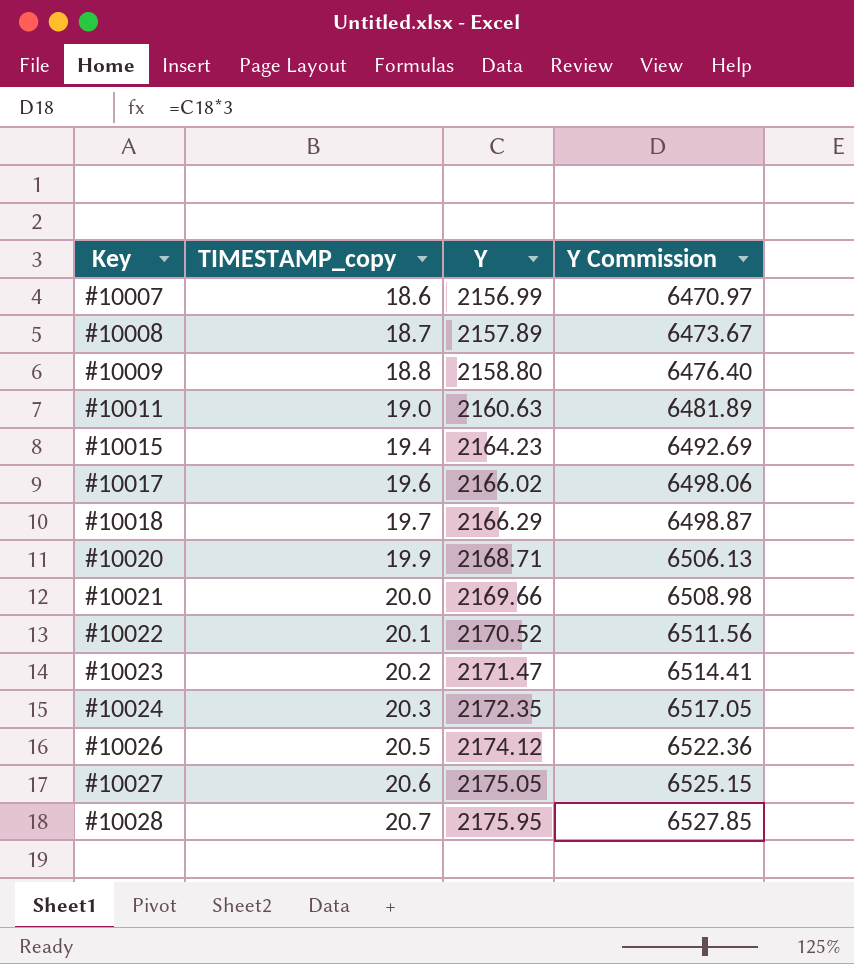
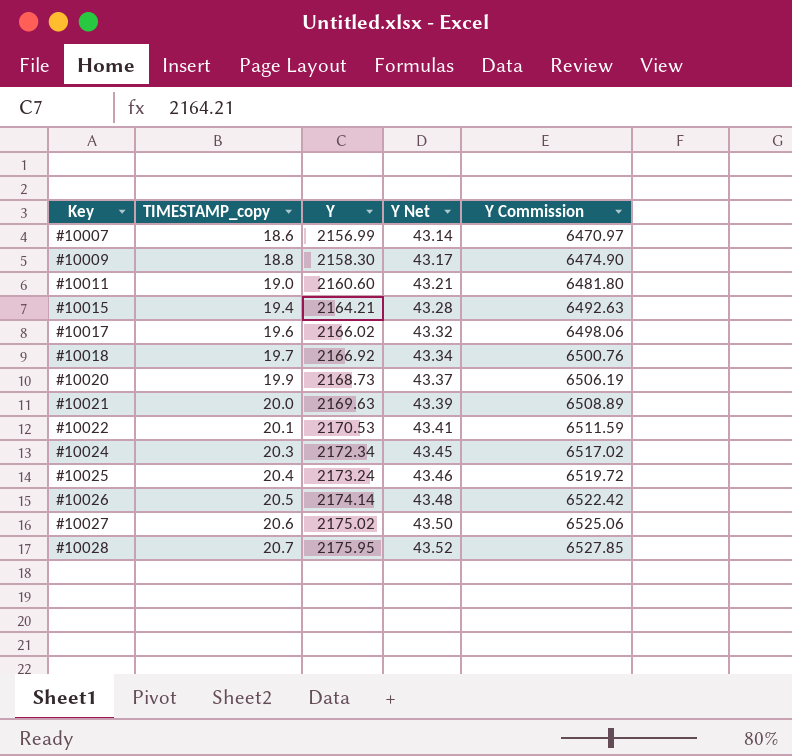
column Y Net | formula: none -> [Y] * 0.02
row #10008: 18.7 | 2157.89 | 6473.67 -> none
row #10023: 20.2 | 2171.47 | 6514.41 -> none
#10009 | Y: 2158.80 -> 2158.30
#10009 | Y Commission: 6476.40 -> 6474.90
#10011 | Y: 2160.63 -> 2160.60
#10011 | Y Commission: 6481.89 -> 6481.80
#10015 | Y: 2164.23 -> 2164.21
#10015 | Y Commission: 6492.69 -> 6492.63
#10018 | Y: 2166.29 -> 2166.92
#10018 | Y Commission: 6498.87 -> 6500.76
#10020 | Y: 2168.71 -> 2168.73
#10020 | Y Commission: 6506.13 -> 6506.19
#10021 | Y: 2169.66 -> 2169.63
#10021 | Y Commission: 6508.98 -> 6508.89
#10022 | Y: 2170.52 -> 2170.53
#10022 | Y Commission: 6511.56 -> 6511.59
#10024 | Y: 2172.35 -> 2172.34
#10024 | Y Commission: 6517.05 -> 6517.02
row #10025: none -> 20.4 | 2173.24 | 43.46 | 6519.72
#10026 | Y: 2174.12 -> 2174.14
#10026 | Y Commission: 6522.36 -> 6522.42
#10027 | Y: 2175.05 -> 2175.02
#10027 | Y Commission: 6525.15 -> 6525.06

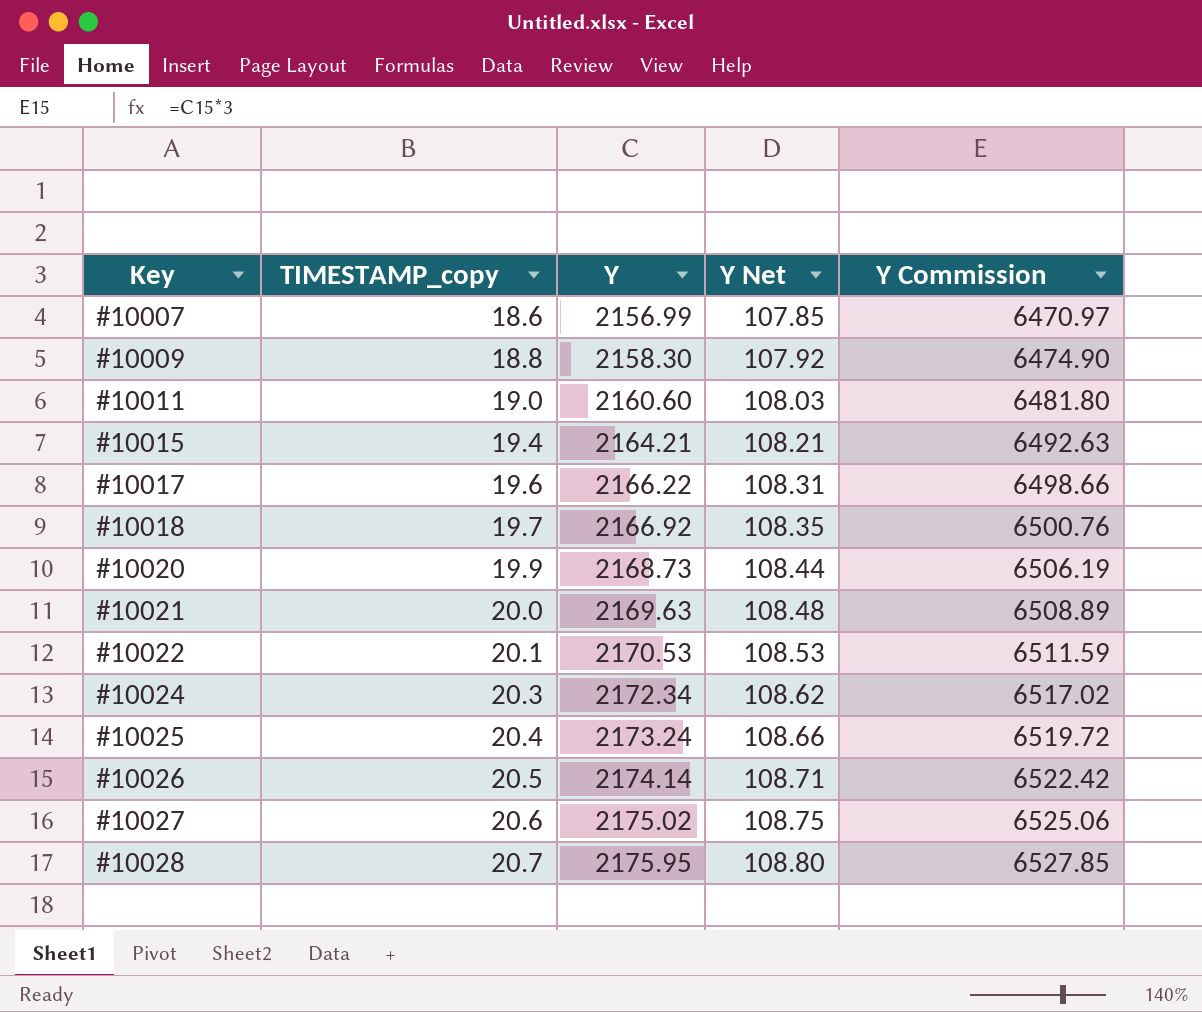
column Y Net | formula: [Y] * 0.02 -> [Y] * 0.05
#10017 | Y: 2166.02 -> 2166.22
#10017 | Y Commission: 6498.06 -> 6498.66

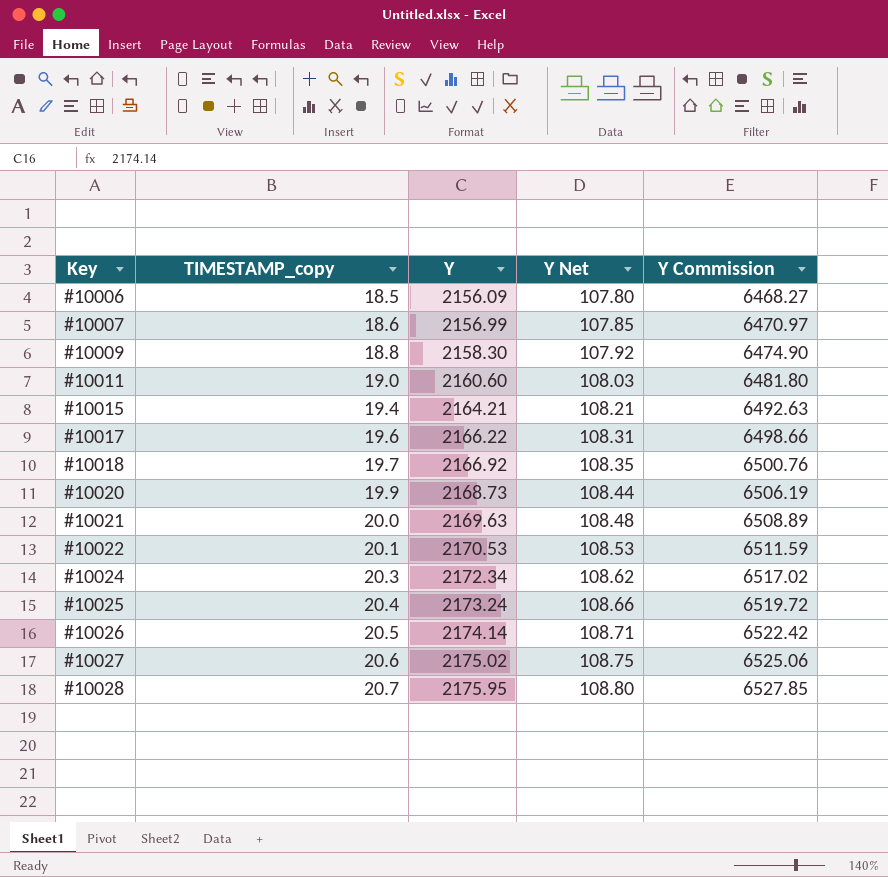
row #10006: none -> 18.5 | 2156.09 | 107.80 | 6468.27

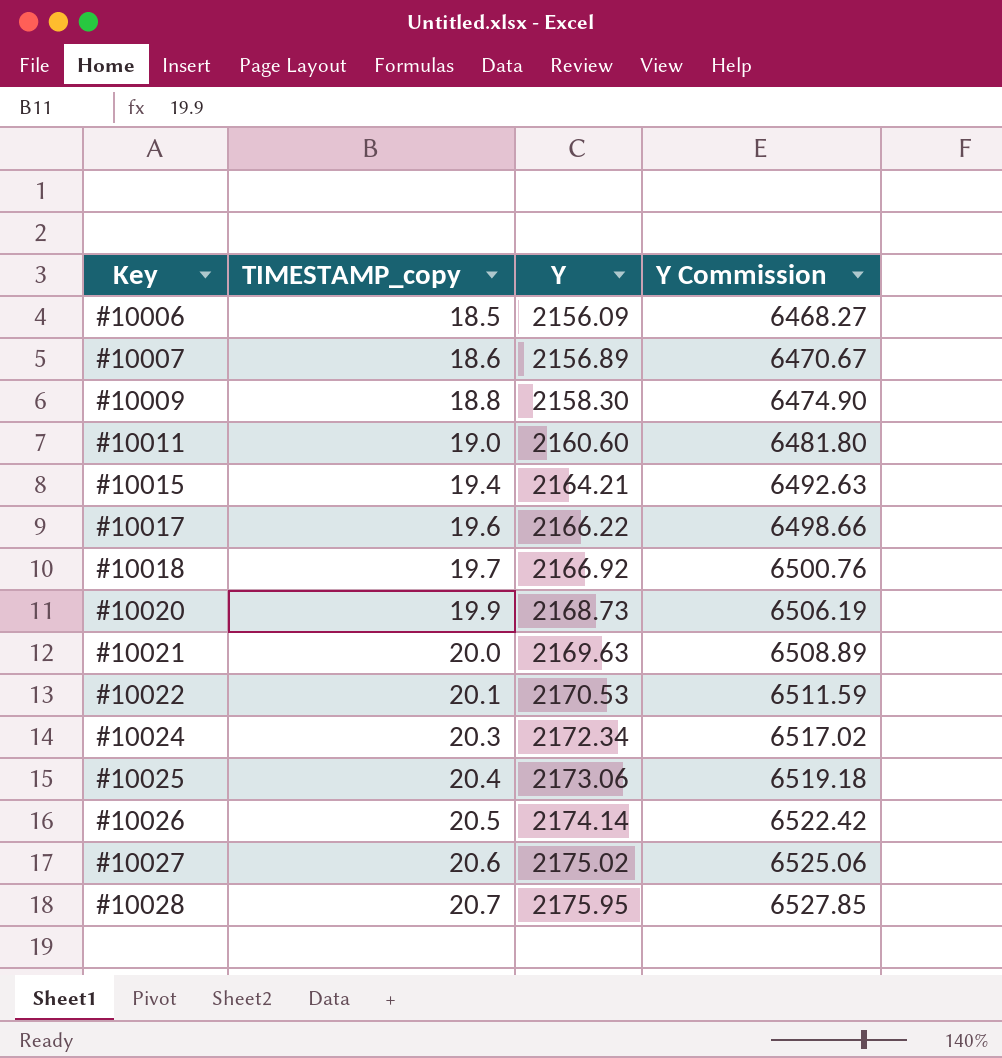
column Y Net | formula: [Y] * 0.05 -> none
#10007 | Y: 2156.99 -> 2156.89
#10007 | Y Commission: 6470.97 -> 6470.67
#10025 | Y: 2173.24 -> 2173.06
#10025 | Y Commission: 6519.72 -> 6519.18

